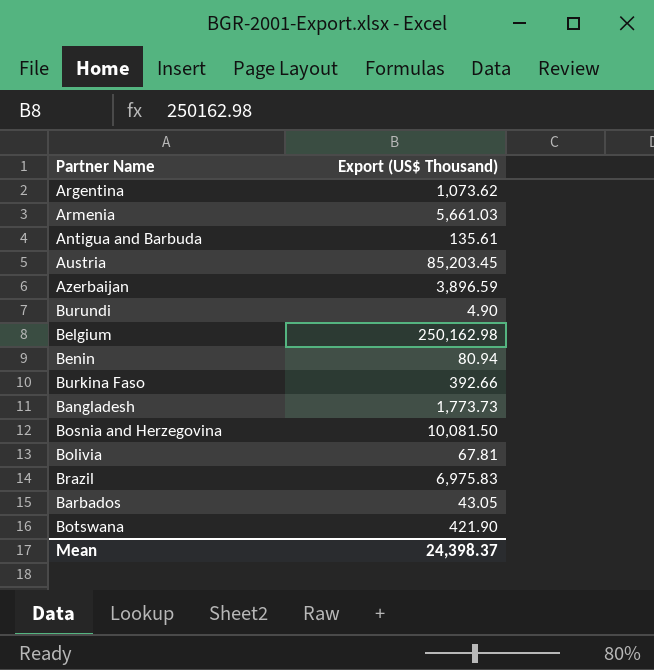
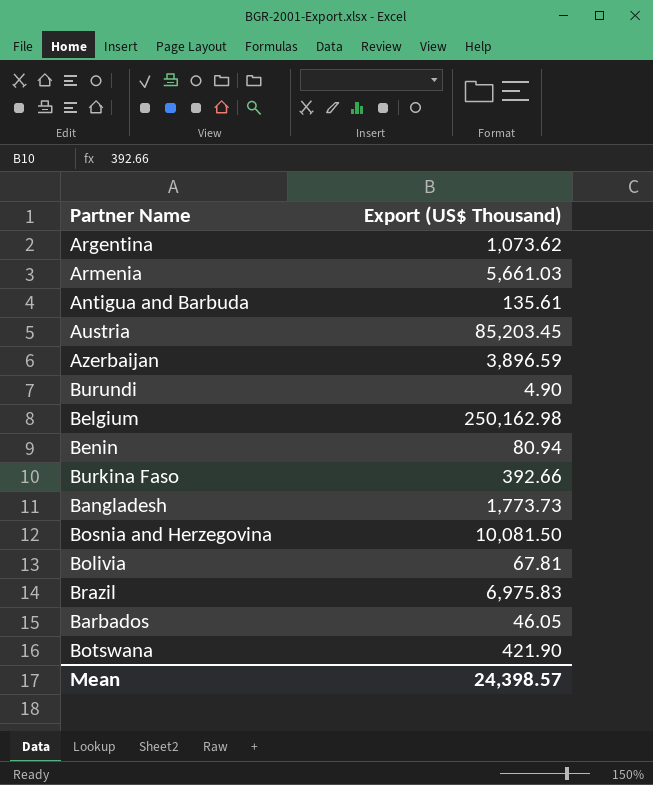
Barbados | Export (US$ Thousand): 43.05 -> 46.05
Mean | Export (US$ Thousand): 24,398.37 -> 24,398.57

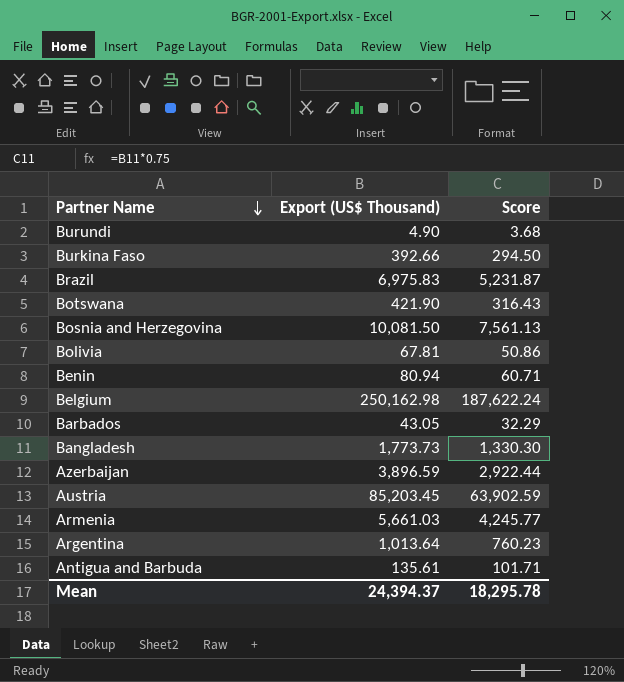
row order: none -> Partner Name descending
column Score | formula: none -> [Export (US$ Thousand)] * 0.75
Barbados | Export (US$ Thousand): 46.05 -> 43.05
Argentina | Export (US$ Thousand): 1,073.62 -> 1,013.64
Mean | Export (US$ Thousand): 24,398.57 -> 24,394.37

